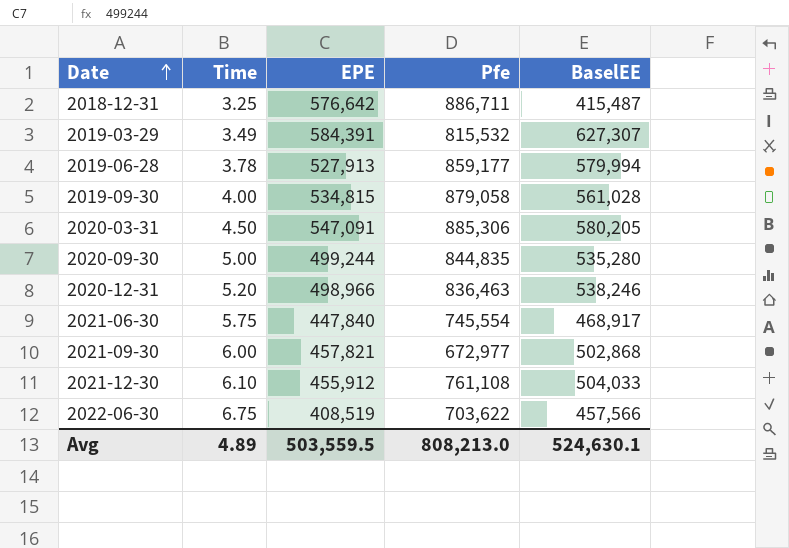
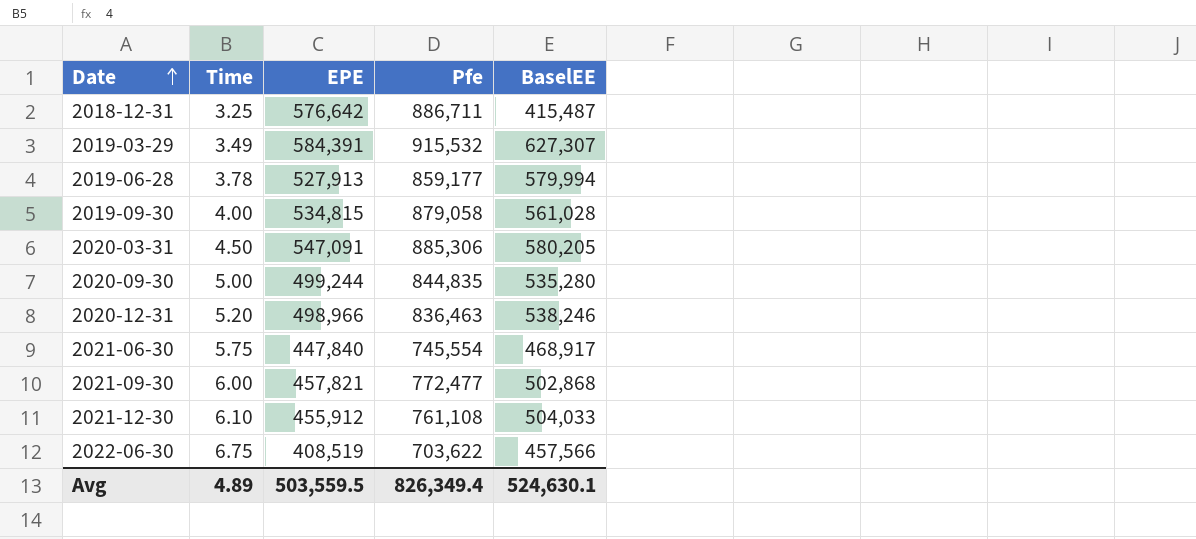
2019-03-29 | Pfe: 815,532 -> 915,532
2021-09-30 | Pfe: 672,977 -> 772,477
Avg | Pfe: 808,213.0 -> 826,349.4

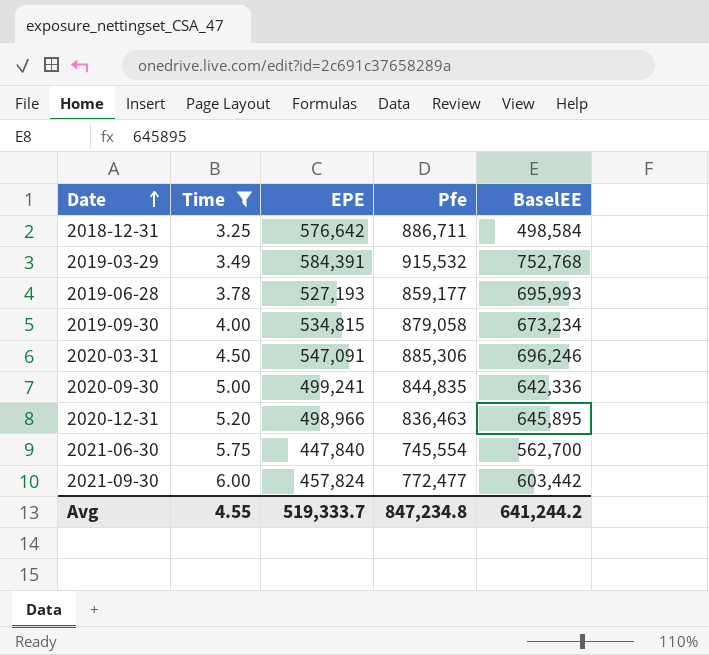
filter: none -> Time <= 6.00
2018-12-31 | BaselEE: 415,487 -> 498,584
2019-03-29 | BaselEE: 627,307 -> 752,768
2019-06-28 | EPE: 527,913 -> 527,193
2019-06-28 | BaselEE: 579,994 -> 695,993
2019-09-30 | BaselEE: 561,028 -> 673,234
2020-03-31 | BaselEE: 580,205 -> 696,246
2020-09-30 | EPE: 499,244 -> 499,241
2020-09-30 | BaselEE: 535,280 -> 642,336
2020-12-31 | BaselEE: 538,246 -> 645,895
2021-06-30 | BaselEE: 468,917 -> 562,700
2021-09-30 | EPE: 457,821 -> 457,824
2021-09-30 | BaselEE: 502,868 -> 603,442
Avg | Time: 4.89 -> 4.55
Avg | EPE: 503,559.5 -> 519,333.7
Avg | Pfe: 826,349.4 -> 847,234.8
Avg | BaselEE: 524,630.1 -> 641,244.2

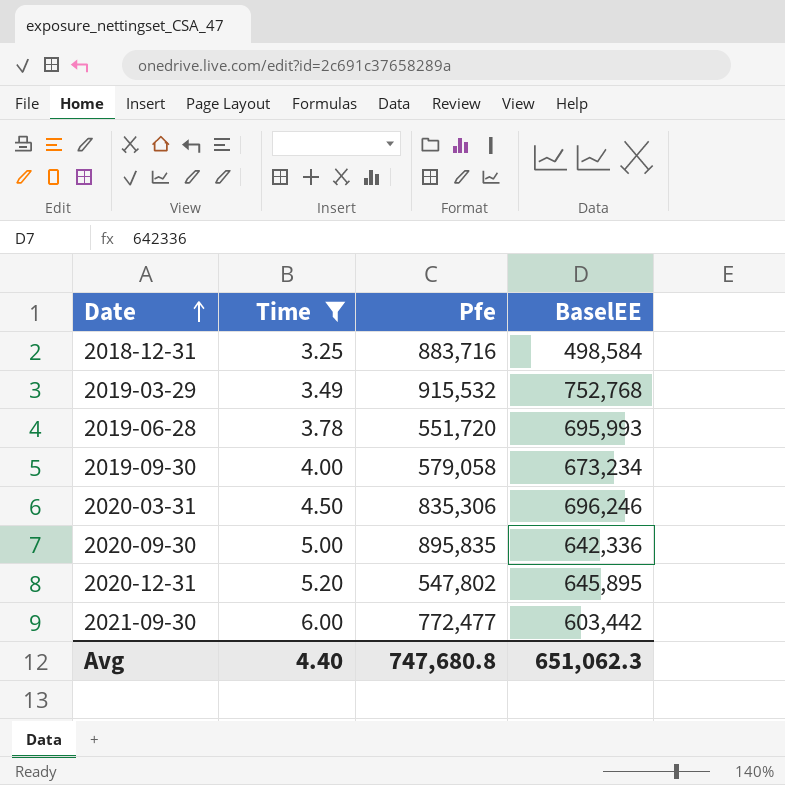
column EPE | position: 3 -> none
row 2021-06-30: 5.75 | 447,840 | 745,554 | 562,700 -> none
2018-12-31 | Pfe: 886,711 -> 883,716
2019-06-28 | Pfe: 859,177 -> 551,720
2019-09-30 | Pfe: 879,058 -> 579,058
2020-03-31 | Pfe: 885,306 -> 835,306
2020-09-30 | Pfe: 844,835 -> 895,835
2020-12-31 | Pfe: 836,463 -> 547,802
Avg | Time: 4.55 -> 4.40
Avg | Pfe: 847,234.8 -> 747,680.8
Avg | BaselEE: 641,244.2 -> 651,062.3

